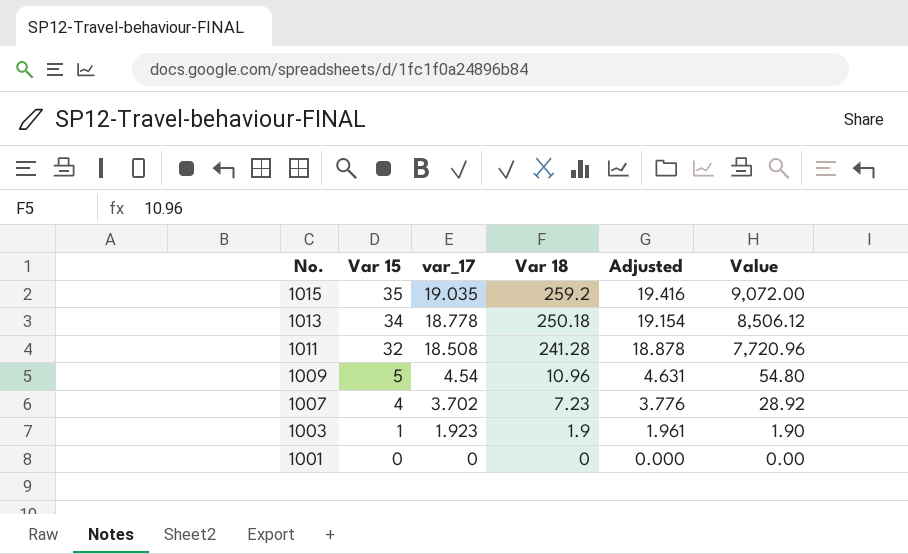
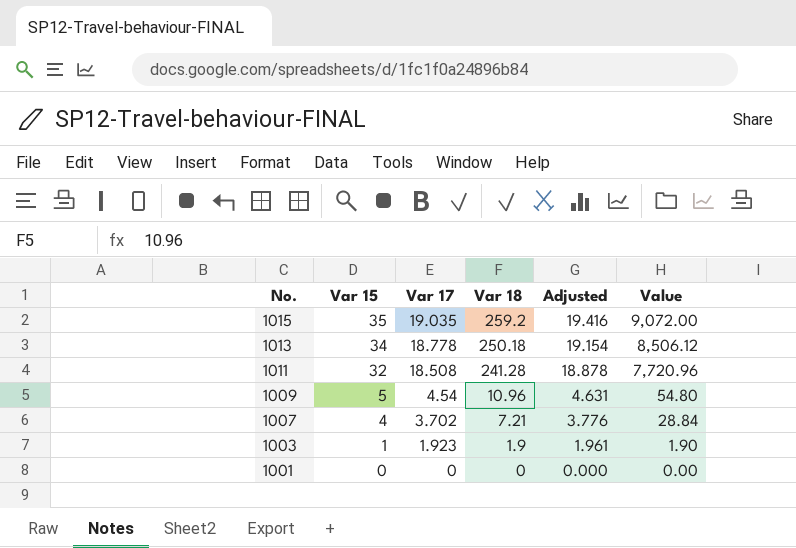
column name: var_17 -> Var 17
1007 | Var 18: 7.23 -> 7.21
1007 | Value: 28.92 -> 28.84

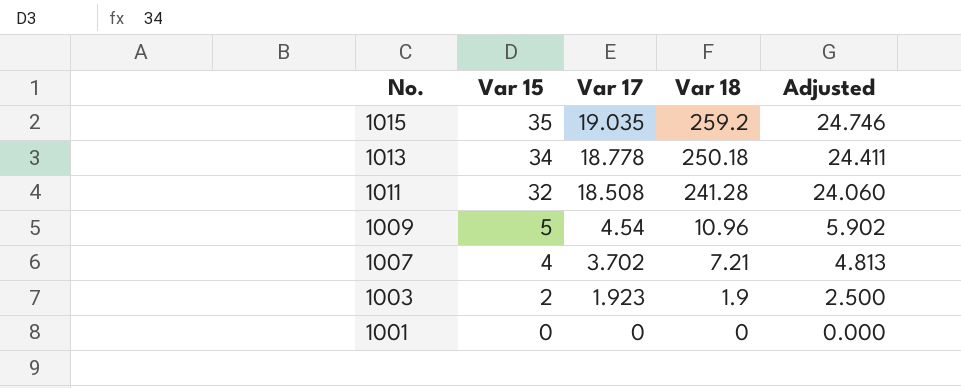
column Value | formula: [Var 15] * [Var 18] -> none
column Adjusted | formula: [Var 17] * 1.02 -> [Var 17] * 1.3
1003 | Var 15: 1 -> 2

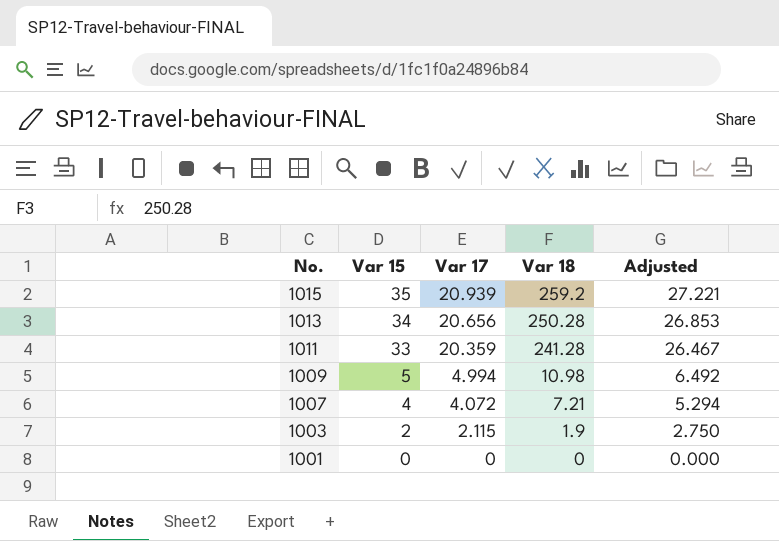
1015 | Var 17: 19.035 -> 20.939
1015 | Adjusted: 24.746 -> 27.221
1013 | Var 17: 18.778 -> 20.656
1013 | Var 18: 250.18 -> 250.28
1013 | Adjusted: 24.411 -> 26.853
1011 | Var 15: 32 -> 33
1011 | Var 17: 18.508 -> 20.359
1011 | Adjusted: 24.060 -> 26.467
1009 | Var 17: 4.54 -> 4.994
1009 | Var 18: 10.96 -> 10.98
1009 | Adjusted: 5.902 -> 6.492
1007 | Var 17: 3.702 -> 4.072
1007 | Adjusted: 4.813 -> 5.294
1003 | Var 17: 1.923 -> 2.115
1003 | Adjusted: 2.500 -> 2.750

